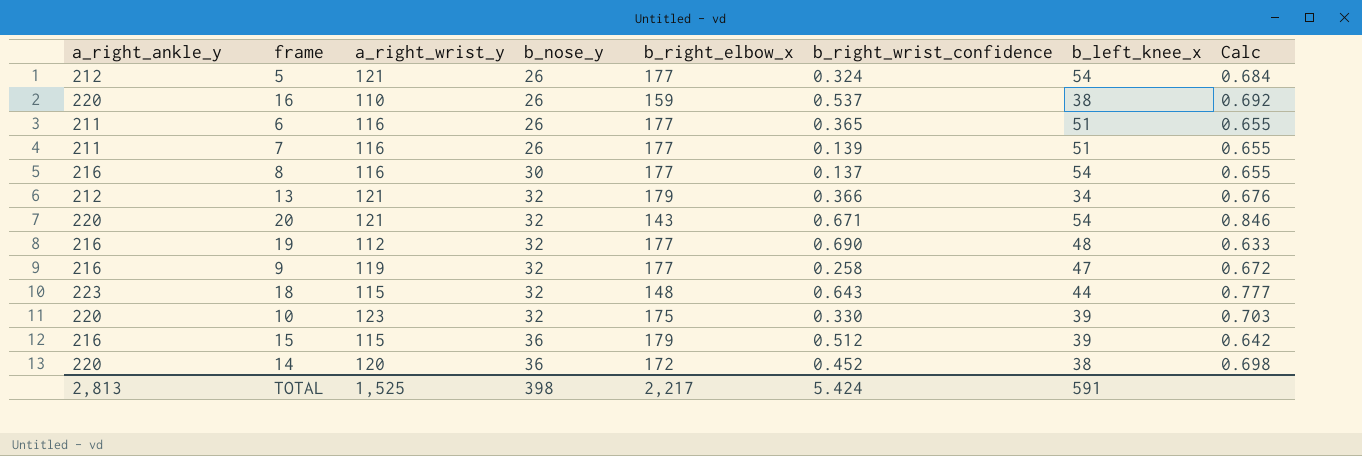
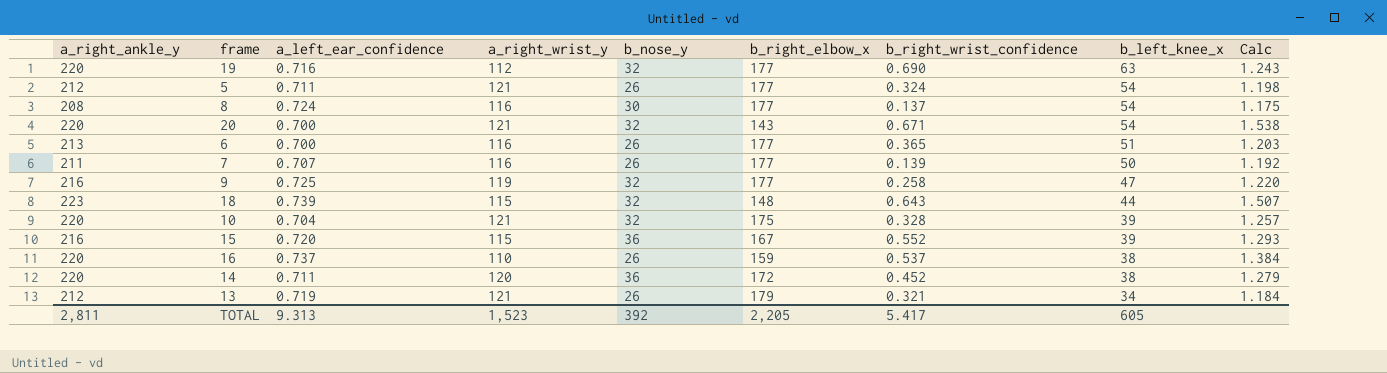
row order: b_nose_y ascending -> b_left_knee_x descending
column a_left_ear_confidence | position: none -> 3
column Calc | formula: [a_right_wrist_y] / [b_right_elbow_x] -> [a_right_ankle_y] / [b_right_elbow_x]
19 | a_right_ankle_y: 216 -> 220
19 | b_left_knee_x: 48 -> 63
8 | a_right_ankle_y: 216 -> 208
6 | a_right_ankle_y: 211 -> 213
7 | b_left_knee_x: 51 -> 50
10 | a_right_wrist_y: 123 -> 121
10 | b_right_wrist_confidence: 0.330 -> 0.328
15 | b_right_elbow_x: 179 -> 167
15 | b_right_wrist_confidence: 0.512 -> 0.552
13 | b_nose_y: 32 -> 26
13 | b_right_wrist_confidence: 0.366 -> 0.321
TOTAL | a_right_ankle_y: 2,813 -> 2,811
TOTAL | a_right_wrist_y: 1,525 -> 1,523
TOTAL | b_nose_y: 398 -> 392
TOTAL | b_right_elbow_x: 2,217 -> 2,205
TOTAL | b_right_wrist_confidence: 5.424 -> 5.417
TOTAL | b_left_knee_x: 591 -> 605

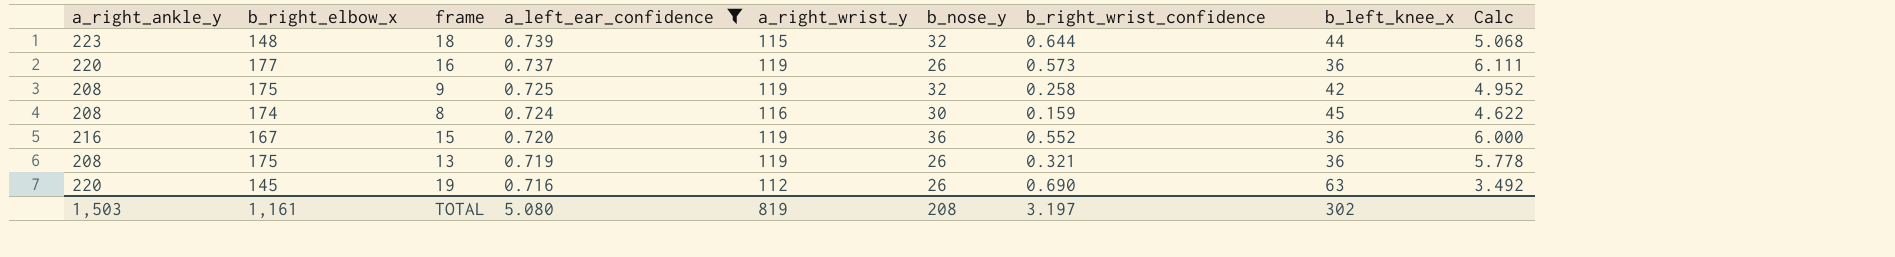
filter: none -> a_left_ear_confidence >= 0.716
row order: b_left_knee_x descending -> a_left_ear_confidence descending
column b_right_elbow_x | position: 6 -> 2
column Calc | formula: [a_right_ankle_y] / [b_right_elbow_x] -> [a_right_ankle_y] / [b_left_knee_x]
18 | b_right_wrist_confidence: 0.643 -> 0.644
16 | b_right_elbow_x: 159 -> 177
16 | a_right_wrist_y: 110 -> 119
16 | b_right_wrist_confidence: 0.537 -> 0.573
16 | b_left_knee_x: 38 -> 36
9 | a_right_ankle_y: 216 -> 208
9 | b_right_elbow_x: 177 -> 175
9 | b_left_knee_x: 47 -> 42
8 | b_right_elbow_x: 177 -> 174
8 | b_right_wrist_confidence: 0.137 -> 0.159
8 | b_left_knee_x: 54 -> 45
15 | a_right_wrist_y: 115 -> 119
15 | b_left_knee_x: 39 -> 36
13 | a_right_ankle_y: 212 -> 208
13 | b_right_elbow_x: 179 -> 175
13 | a_right_wrist_y: 121 -> 119
13 | b_left_knee_x: 34 -> 36
19 | b_right_elbow_x: 177 -> 145
19 | b_nose_y: 32 -> 26
TOTAL | a_right_ankle_y: 2,811 -> 1,503
TOTAL | b_right_elbow_x: 2,205 -> 1,161
TOTAL | a_left_ear_confidence: 9.313 -> 5.080
TOTAL | a_right_wrist_y: 1,523 -> 819
TOTAL | b_nose_y: 392 -> 208
TOTAL | b_right_wrist_confidence: 5.417 -> 3.197
TOTAL | b_left_knee_x: 605 -> 302

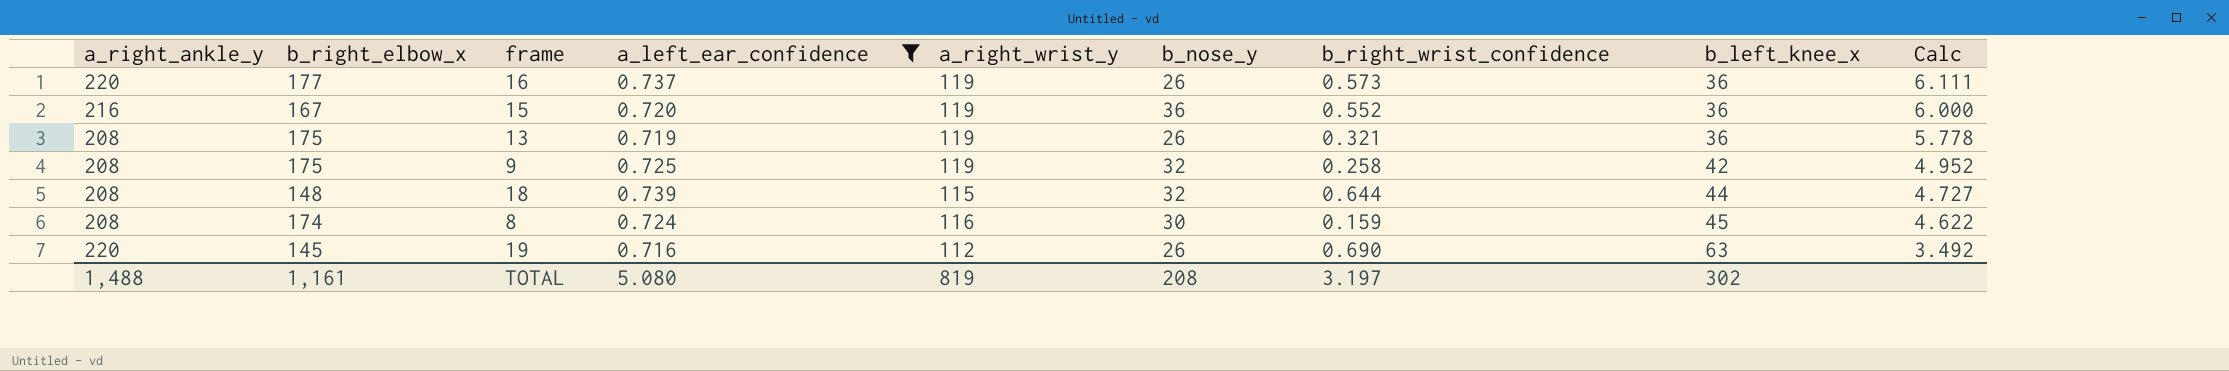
row order: a_left_ear_confidence descending -> b_left_knee_x ascending
18 | a_right_ankle_y: 223 -> 208
18 | Calc: 5.068 -> 4.727
TOTAL | a_right_ankle_y: 1,503 -> 1,488

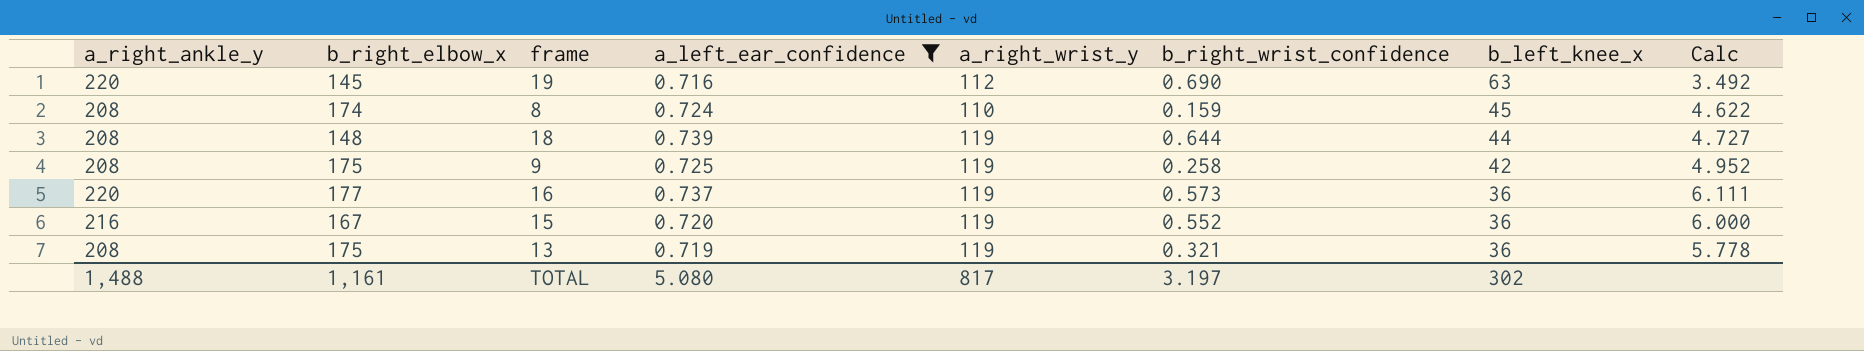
row order: b_left_knee_x ascending -> b_left_knee_x descending
column b_nose_y | position: 6 -> none
8 | a_right_wrist_y: 116 -> 110
18 | a_right_wrist_y: 115 -> 119
TOTAL | a_right_wrist_y: 819 -> 817

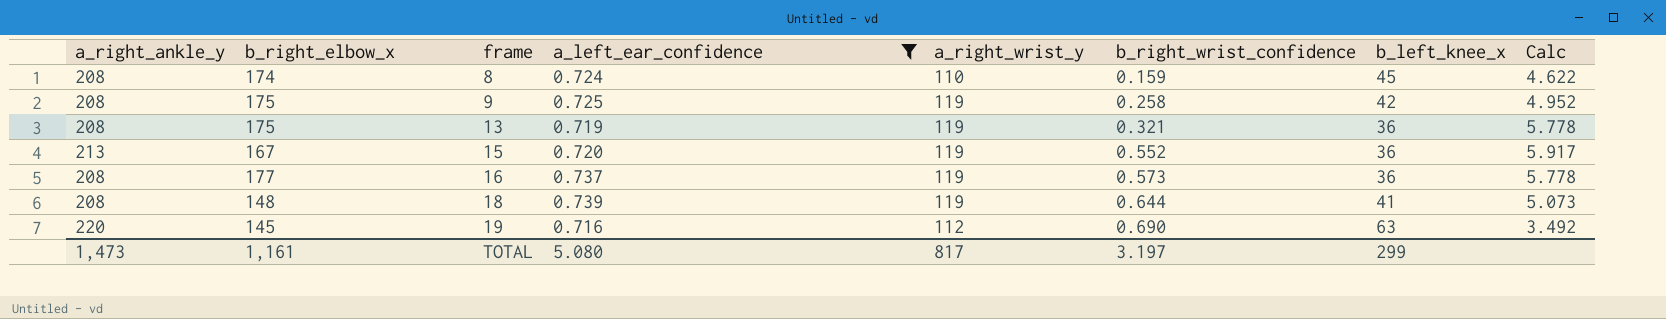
row order: b_left_knee_x descending -> frame ascending
15 | a_right_ankle_y: 216 -> 213
15 | Calc: 6.000 -> 5.917
16 | a_right_ankle_y: 220 -> 208
16 | Calc: 6.111 -> 5.778
18 | b_left_knee_x: 44 -> 41
18 | Calc: 4.727 -> 5.073
TOTAL | a_right_ankle_y: 1,488 -> 1,473
TOTAL | b_left_knee_x: 302 -> 299

